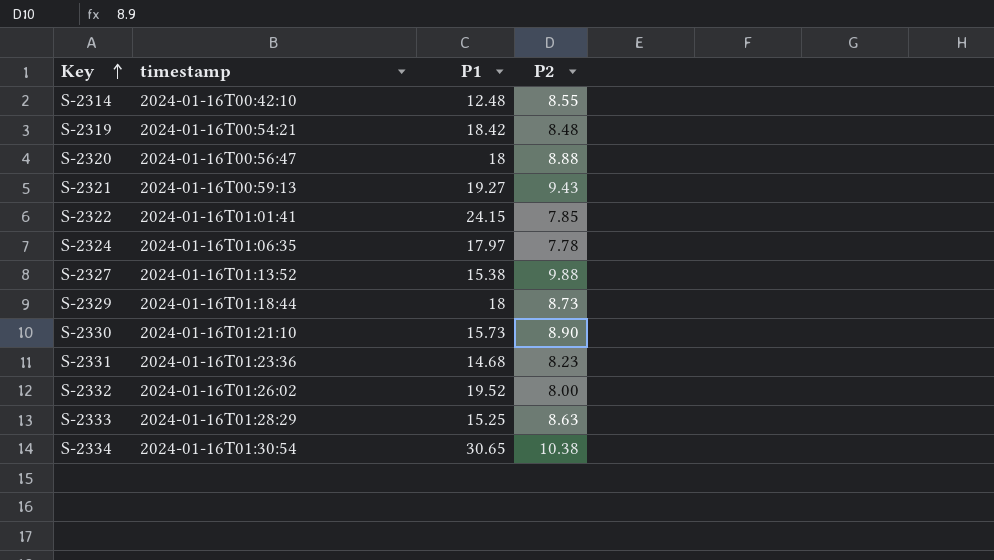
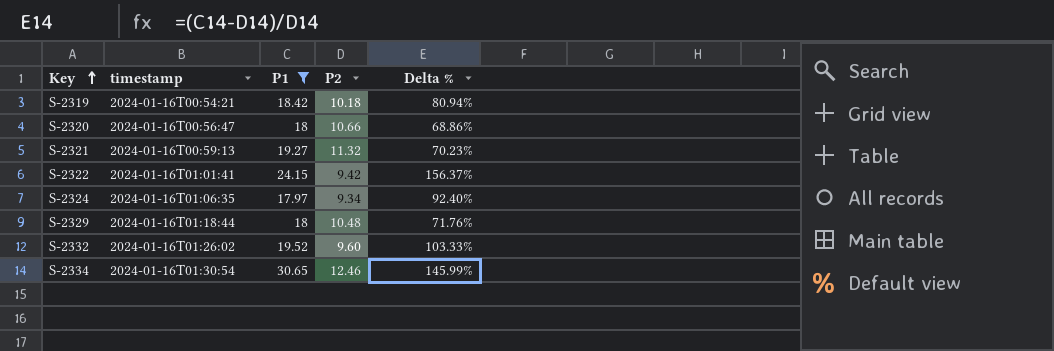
filter: none -> P1 >= 17.97
column Delta % | formula: none -> ([P1] - [P2]) / [P2]
S-2319 | P2: 8.48 -> 10.18
S-2320 | P2: 8.88 -> 10.66
S-2321 | P2: 9.43 -> 11.32
S-2322 | P2: 7.85 -> 9.42
S-2324 | P2: 7.78 -> 9.34
S-2329 | P2: 8.73 -> 10.48
S-2332 | P2: 8.00 -> 9.60
S-2334 | P2: 10.38 -> 12.46

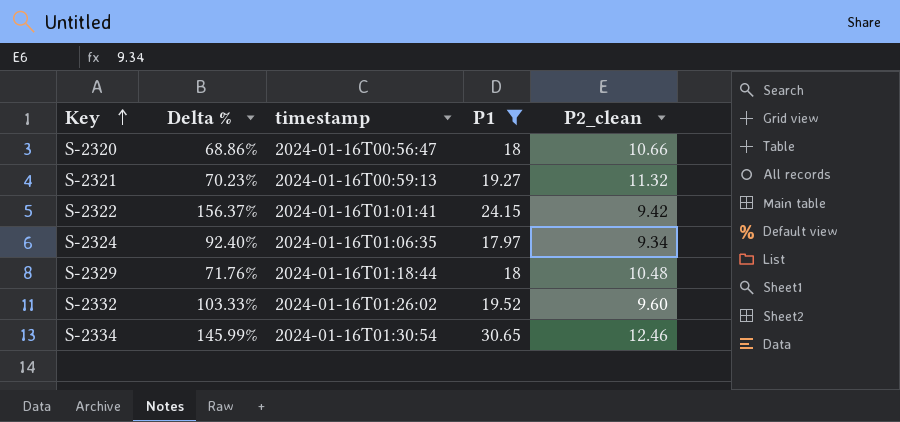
column Delta % | position: 5 -> 2
column name: P2 -> P2_clean
row S-2319: 2024-01-16T00:54:21 | 18.42 | 10.18 | 80.94% -> none

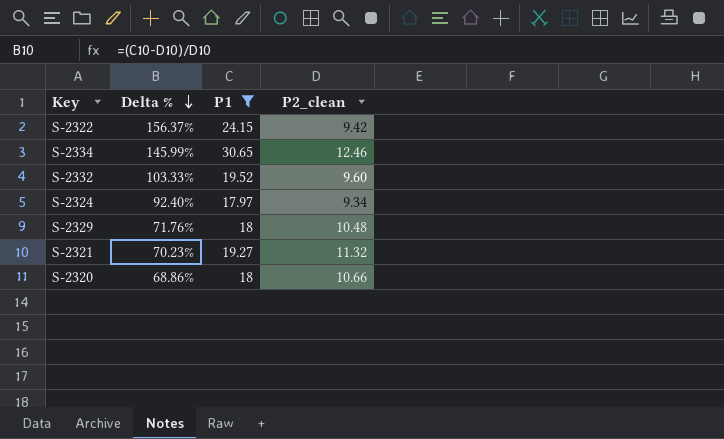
row order: Key ascending -> Delta % descending
column timestamp | position: 3 -> none

